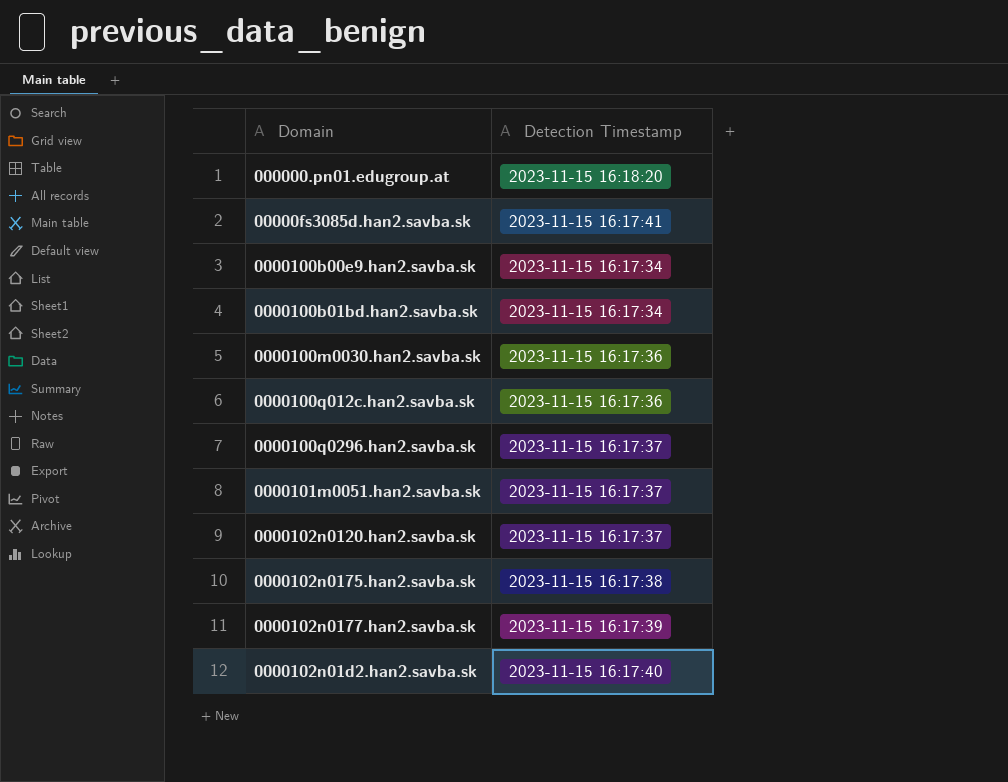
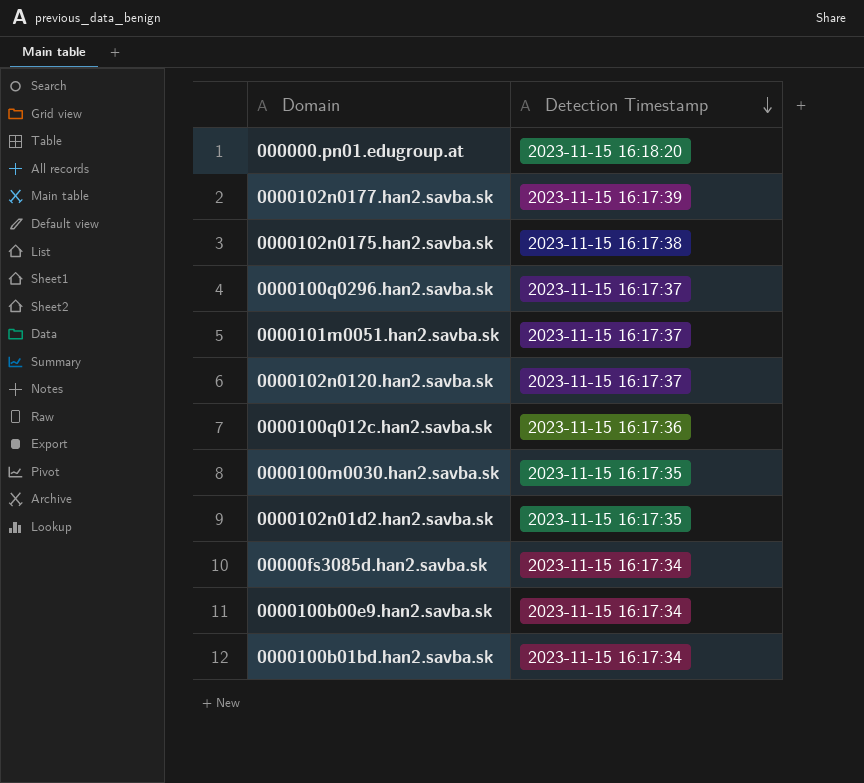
row order: none -> Detection Timestamp descending
0000100m0030.han2.savba.sk | Detection Timestamp: 2023-11-15 16:17:36 -> 2023-11-15 16:17:35
0000102n01d2.han2.savba.sk | Detection Timestamp: 2023-11-15 16:17:40 -> 2023-11-15 16:17:35
00000fs3085d.han2.savba.sk | Detection Timestamp: 2023-11-15 16:17:41 -> 2023-11-15 16:17:34

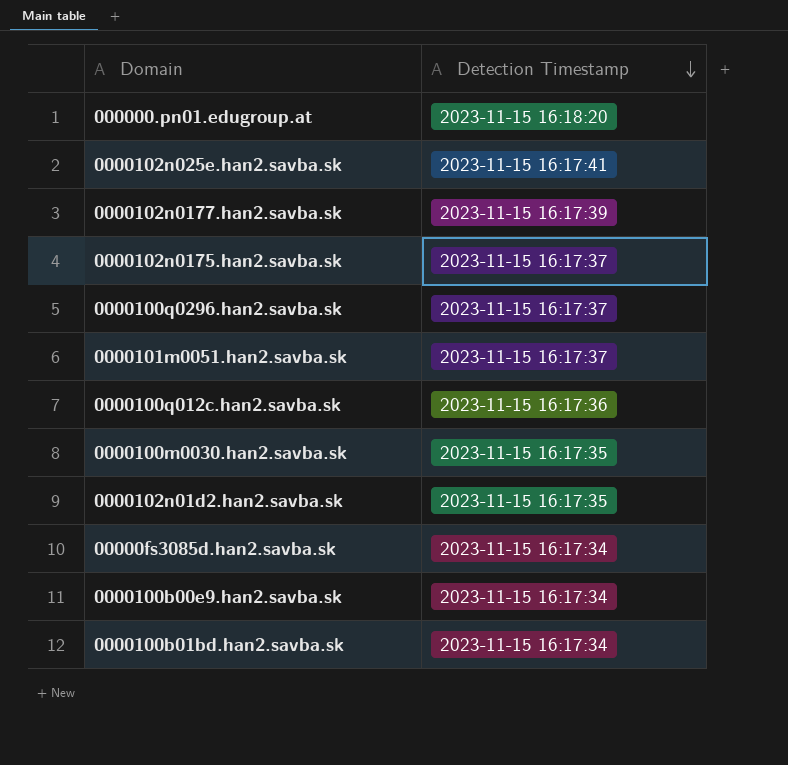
row 0000102n0120.han2.savba.sk: 2023-11-15 16:17:37 -> none
row 0000102n025e.han2.savba.sk: none -> 2023-11-15 16:17:41
0000102n0175.han2.savba.sk | Detection Timestamp: 2023-11-15 16:17:38 -> 2023-11-15 16:17:37

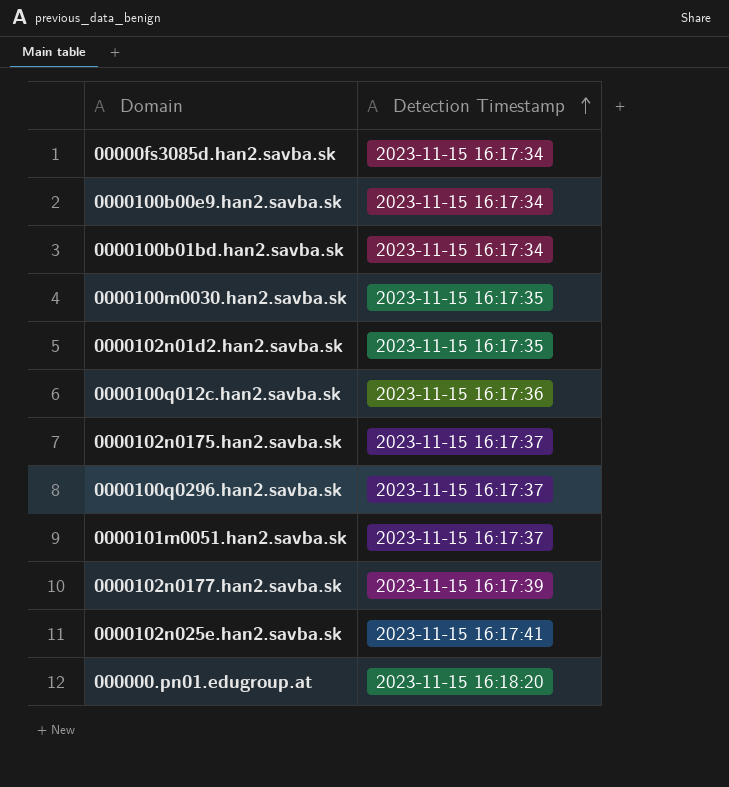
row order: Detection Timestamp descending -> Detection Timestamp ascending

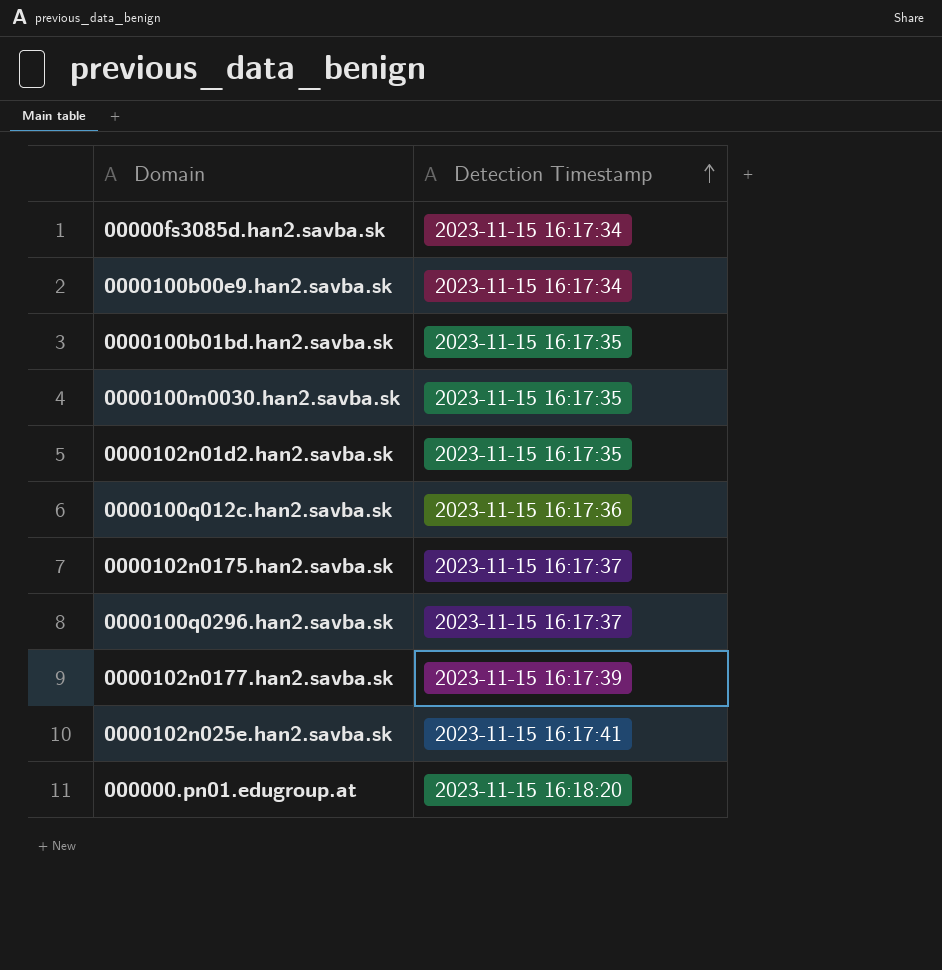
row 0000101m0051.han2.savba.sk: 2023-11-15 16:17:37 -> none
0000100b01bd.han2.savba.sk | Detection Timestamp: 2023-11-15 16:17:34 -> 2023-11-15 16:17:35

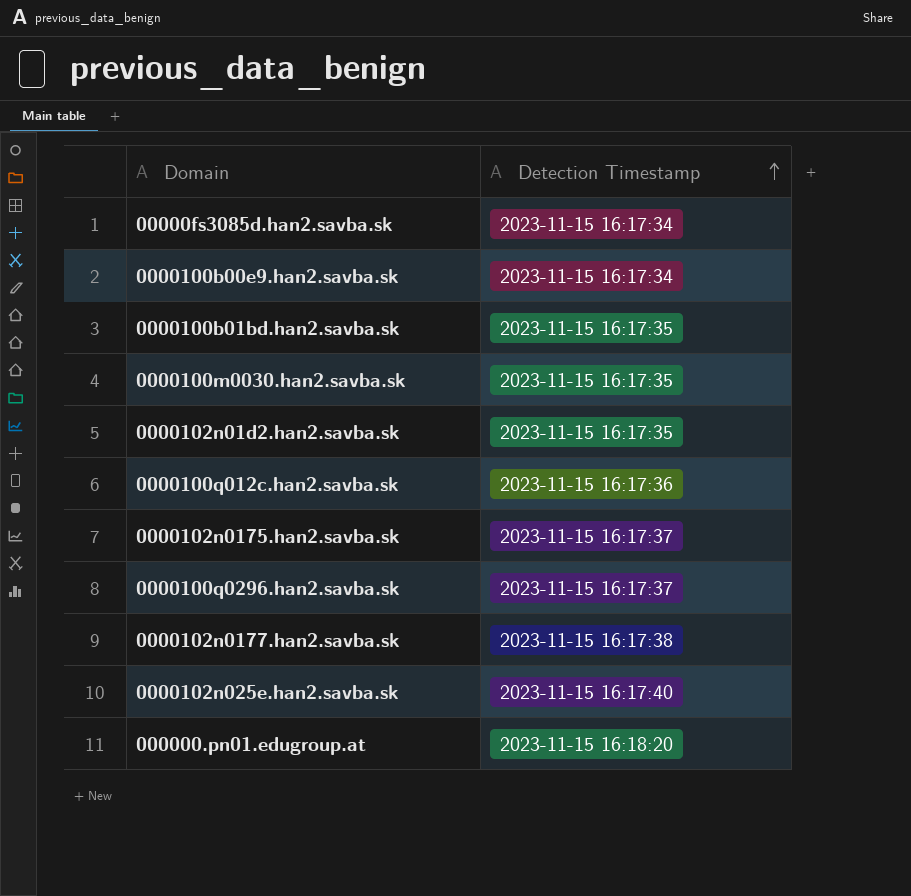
0000102n0177.han2.savba.sk | Detection Timestamp: 2023-11-15 16:17:39 -> 2023-11-15 16:17:38
0000102n025e.han2.savba.sk | Detection Timestamp: 2023-11-15 16:17:41 -> 2023-11-15 16:17:40

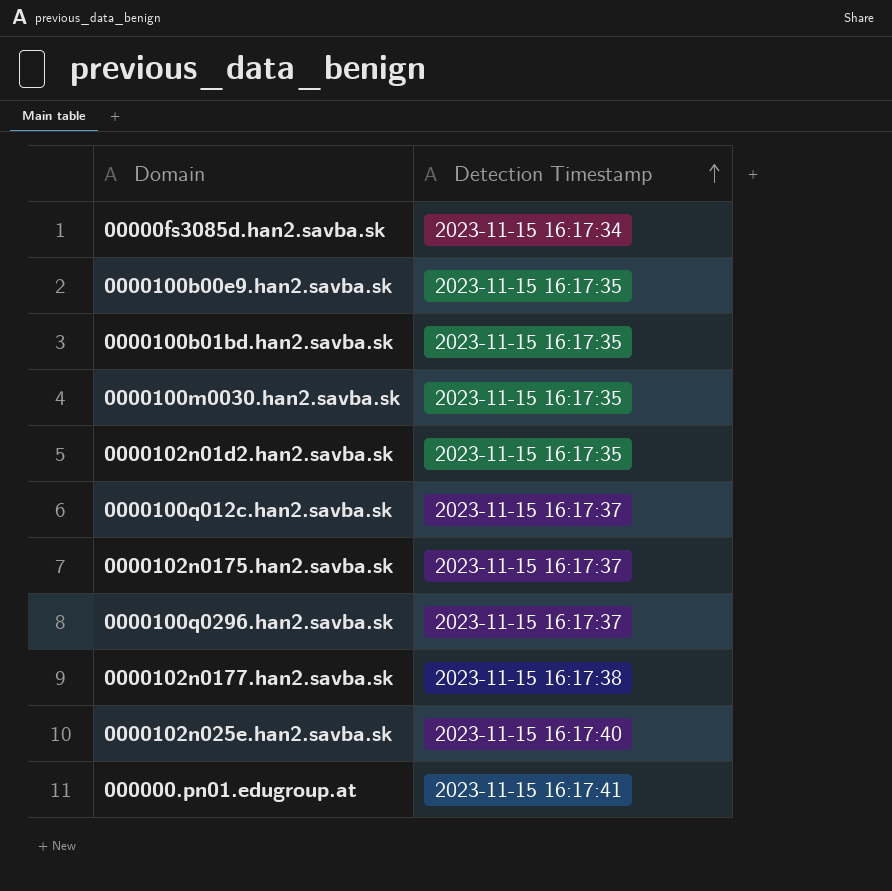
0000100b00e9.han2.savba.sk | Detection Timestamp: 2023-11-15 16:17:34 -> 2023-11-15 16:17:35
0000100q012c.han2.savba.sk | Detection Timestamp: 2023-11-15 16:17:36 -> 2023-11-15 16:17:37
000000.pn01.edugroup.at | Detection Timestamp: 2023-11-15 16:18:20 -> 2023-11-15 16:17:41

